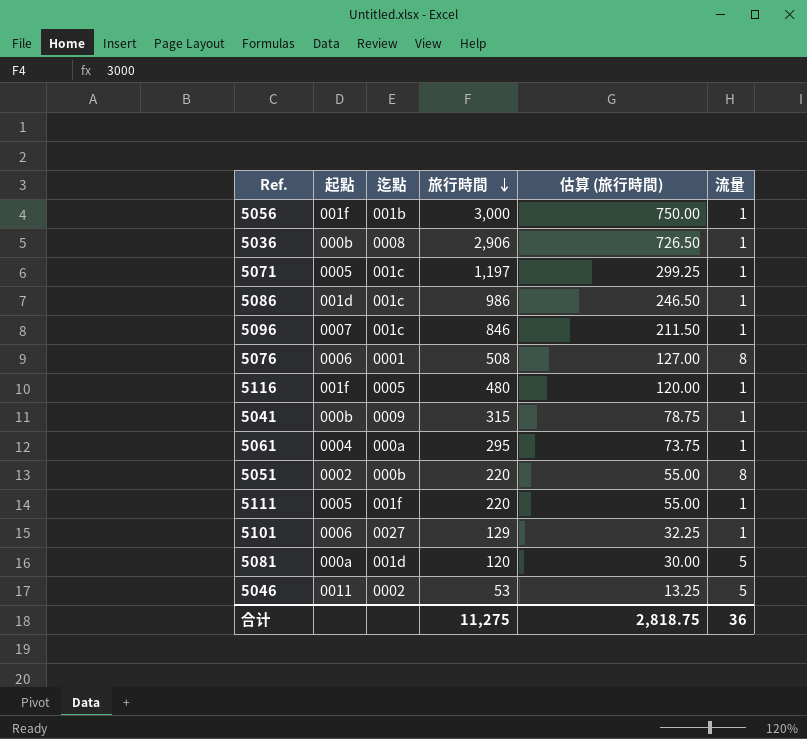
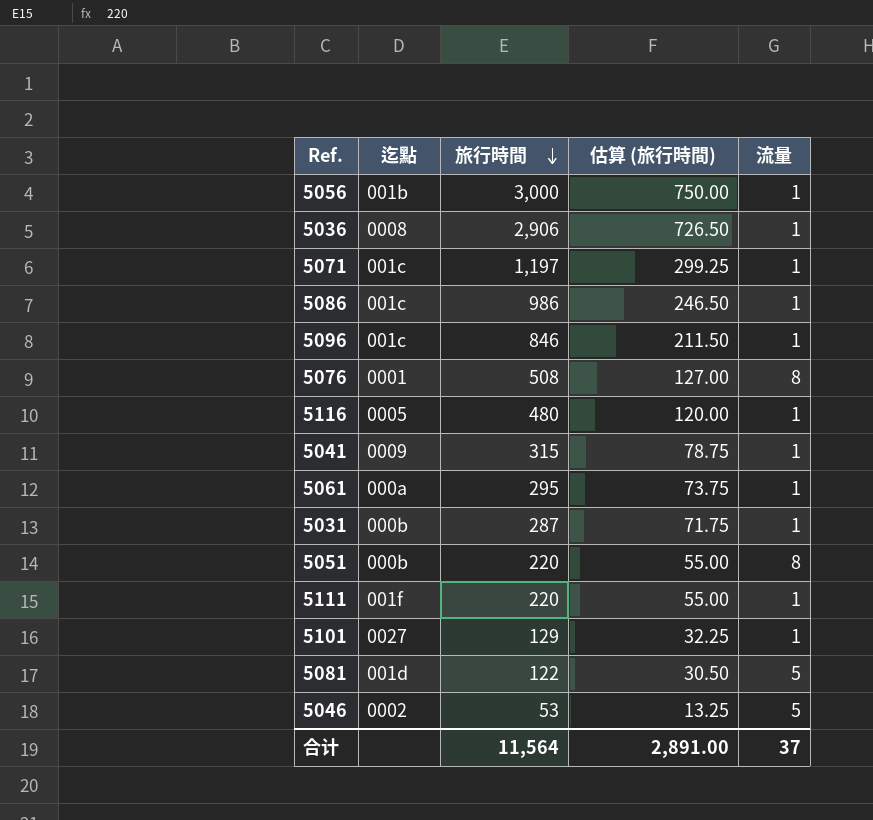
column 起點 | position: 2 -> none
row 5031: none -> 000b | 287 | 71.75 | 1
5081 | 旅行時間: 120 -> 122
5081 | 估算 (旅行時間): 30.00 -> 30.50
合计 | 旅行時間: 11,275 -> 11,564
合计 | 估算 (旅行時間): 2,818.75 -> 2,891.00
合计 | 流量: 36 -> 37

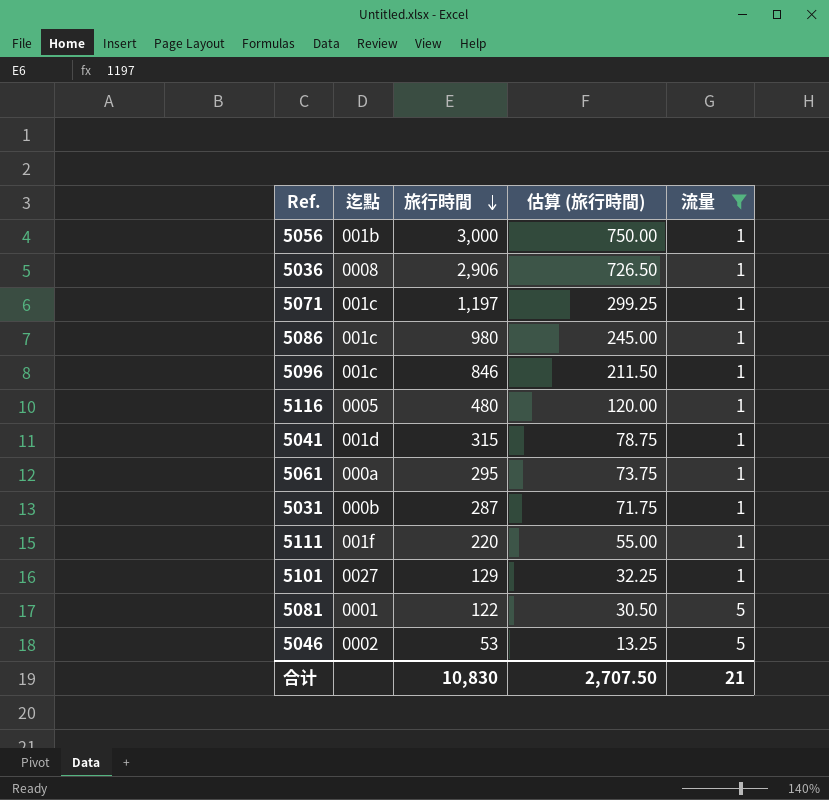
filter: none -> 流量 != 8
5086 | 旅行時間: 986 -> 980
5086 | 估算 (旅行時間): 246.50 -> 245.00
5041 | 迄點: 0009 -> 001d
5081 | 迄點: 001d -> 0001
合计 | 旅行時間: 11,564 -> 10,830
合计 | 估算 (旅行時間): 2,891.00 -> 2,707.50
合计 | 流量: 37 -> 21

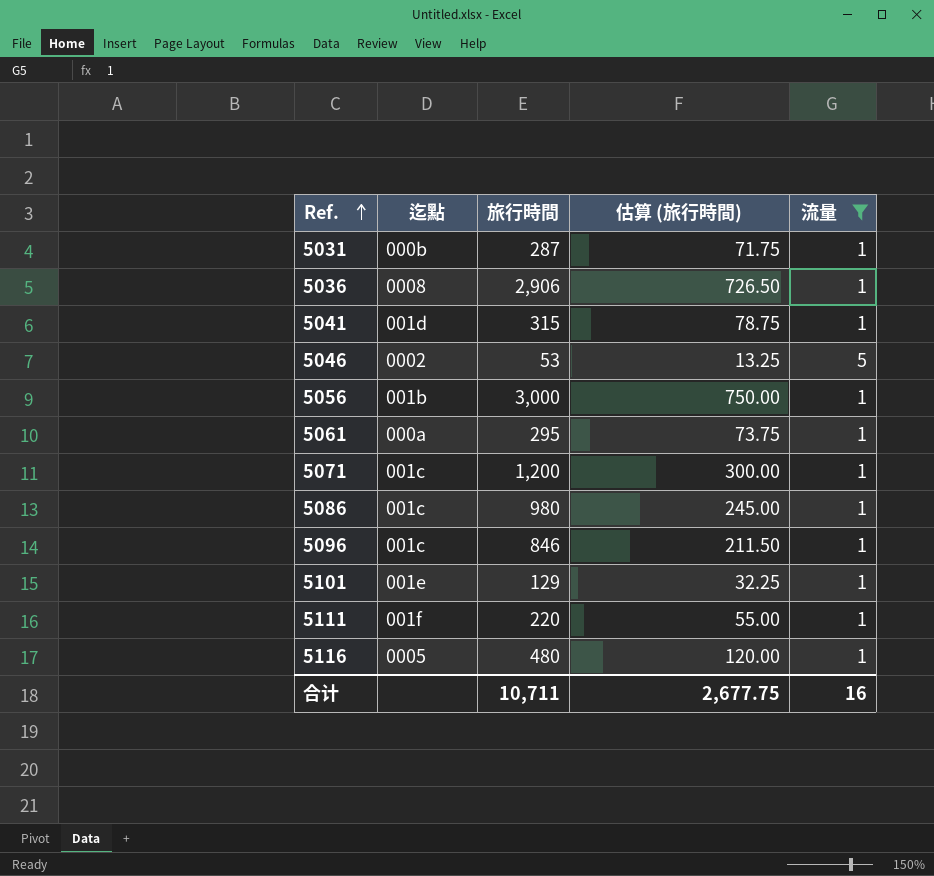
row order: 旅行時間 descending -> Ref. ascending
row 5081: 0001 | 122 | 30.50 | 5 -> none
5071 | 旅行時間: 1,197 -> 1,200
5071 | 估算 (旅行時間): 299.25 -> 300.00
5101 | 迄點: 0027 -> 001e
合计 | 旅行時間: 10,830 -> 10,711
合计 | 估算 (旅行時間): 2,707.50 -> 2,677.75
合计 | 流量: 21 -> 16

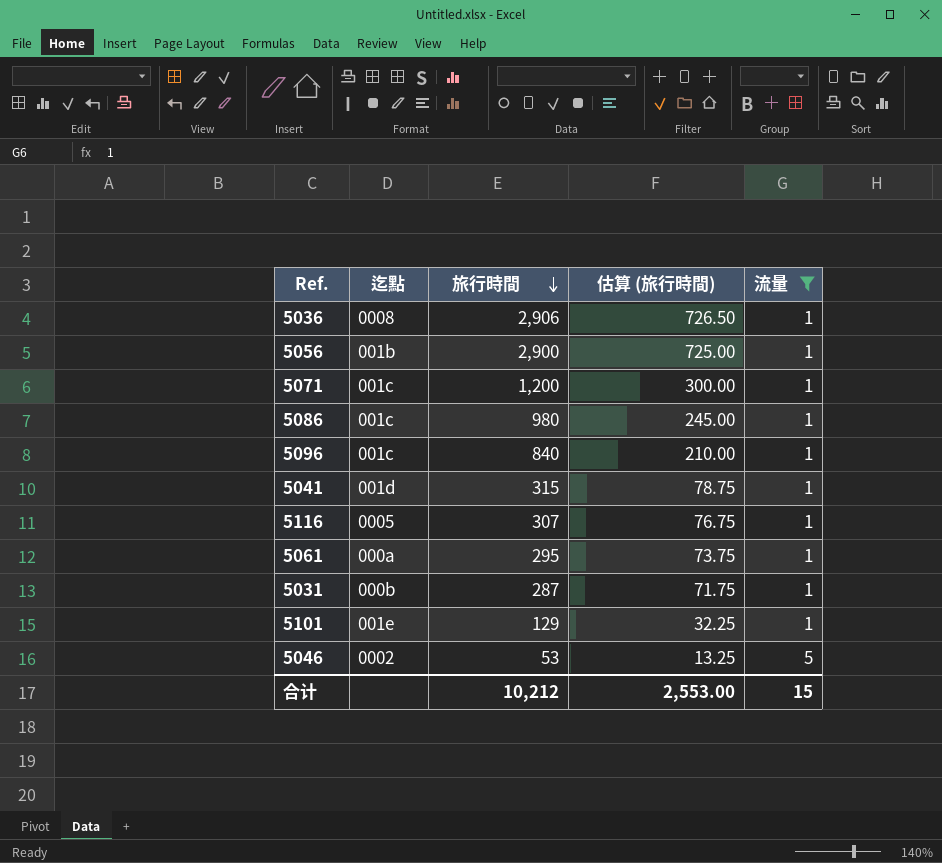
row order: Ref. ascending -> 旅行時間 descending
row 5111: 001f | 220 | 55.00 | 1 -> none
5056 | 旅行時間: 3,000 -> 2,900
5056 | 估算 (旅行時間): 750.00 -> 725.00
5096 | 旅行時間: 846 -> 840
5096 | 估算 (旅行時間): 211.50 -> 210.00
5116 | 旅行時間: 480 -> 307
5116 | 估算 (旅行時間): 120.00 -> 76.75
合计 | 旅行時間: 10,711 -> 10,212
合计 | 估算 (旅行時間): 2,677.75 -> 2,553.00
合计 | 流量: 16 -> 15

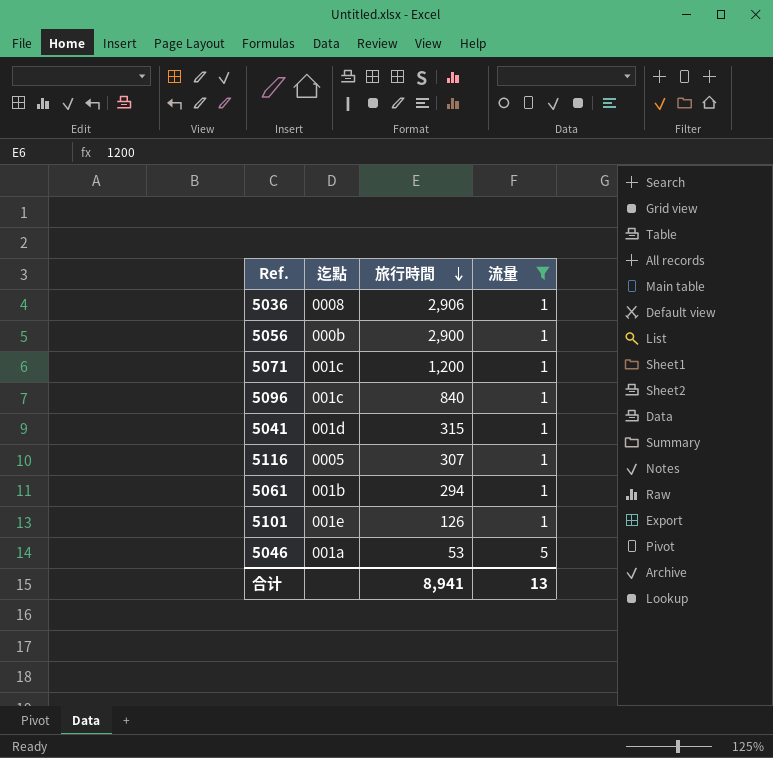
column 估算 (旅行時間) | formula: [旅行時間] * 0.25 -> none
row 5086: 001c | 980 | 245.00 | 1 -> none
row 5031: 000b | 287 | 71.75 | 1 -> none
5056 | 迄點: 001b -> 000b
5061 | 迄點: 000a -> 001b
5061 | 旅行時間: 295 -> 294
5101 | 旅行時間: 129 -> 126
5046 | 迄點: 0002 -> 001a
合计 | 旅行時間: 10,212 -> 8,941
合计 | 流量: 15 -> 13

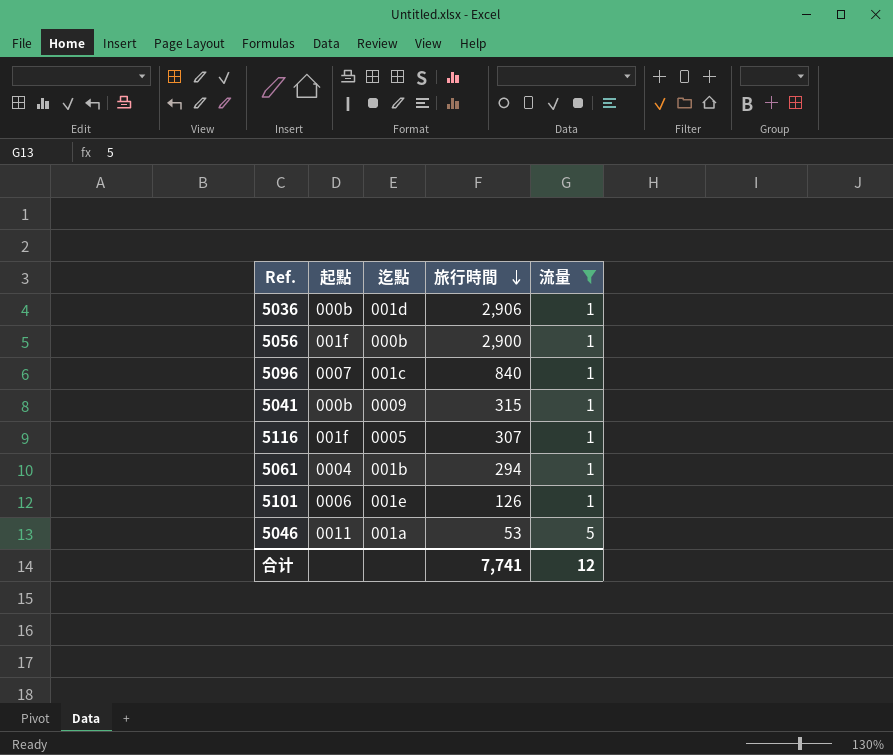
column 起點 | position: none -> 2
row 5071: 001c | 1,200 | 1 -> none
5036 | 迄點: 0008 -> 001d
5041 | 迄點: 001d -> 0009
合计 | 旅行時間: 8,941 -> 7,741
合计 | 流量: 13 -> 12

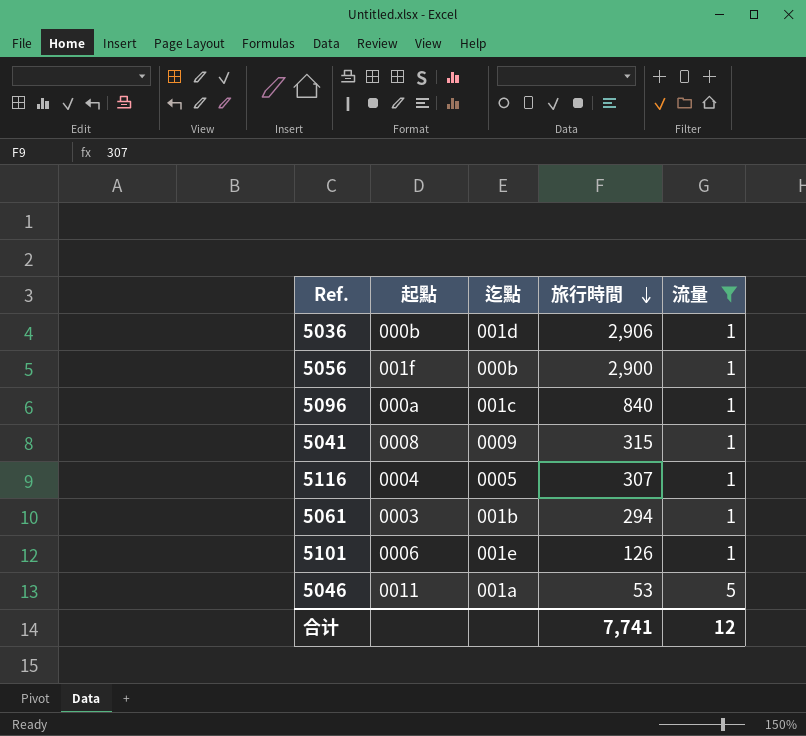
5096 | 起點: 0007 -> 000a
5041 | 起點: 000b -> 0008
5116 | 起點: 001f -> 0004
5061 | 起點: 0004 -> 0003

